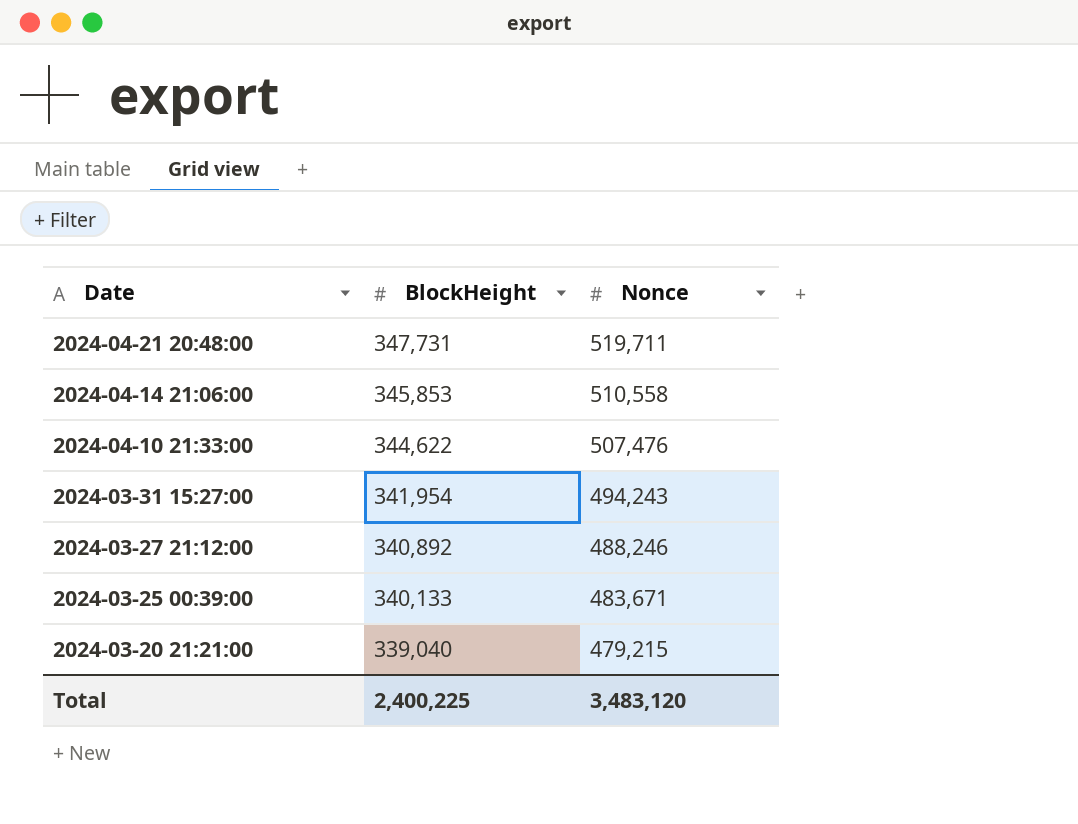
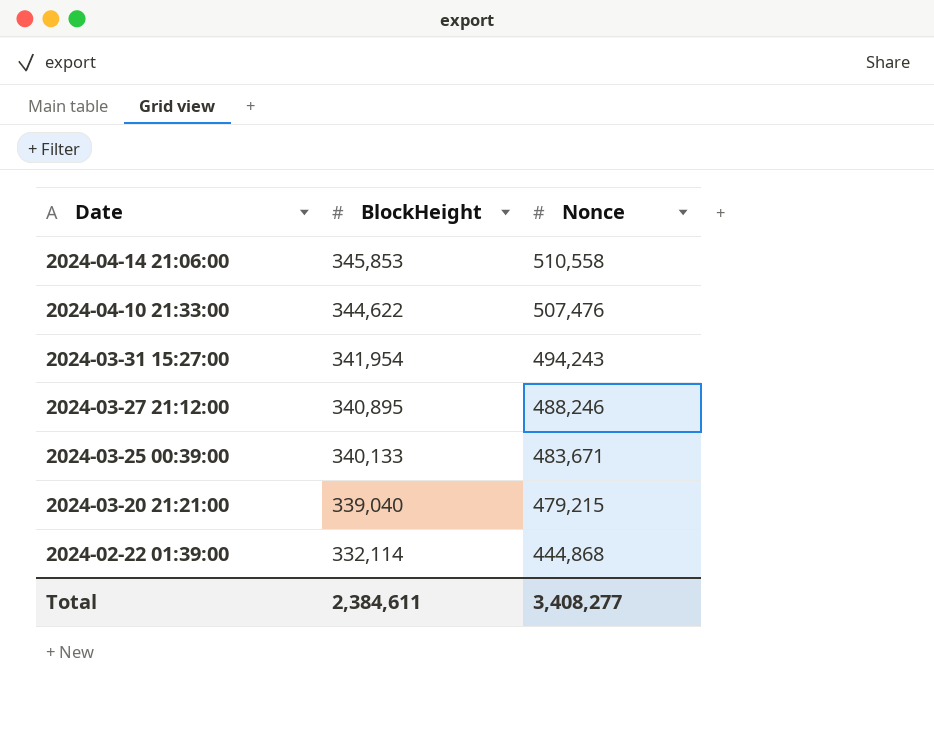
row 2024-04-21 20:48:00: 347,731 | 519,711 -> none
2024-03-27 21:12:00 | BlockHeight: 340,892 -> 340,895
row 2024-02-22 01:39:00: none -> 332,114 | 444,868
Total | BlockHeight: 2,400,225 -> 2,384,611
Total | Nonce: 3,483,120 -> 3,408,277

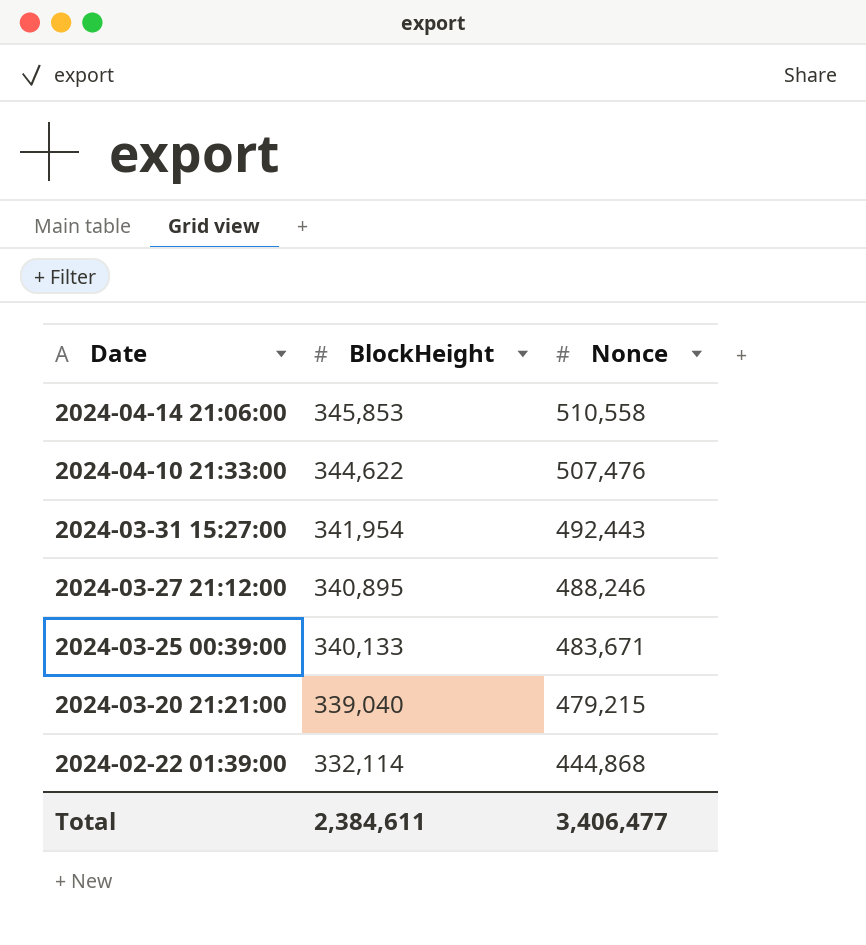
2024-03-31 15:27:00 | Nonce: 494,243 -> 492,443
Total | Nonce: 3,408,277 -> 3,406,477

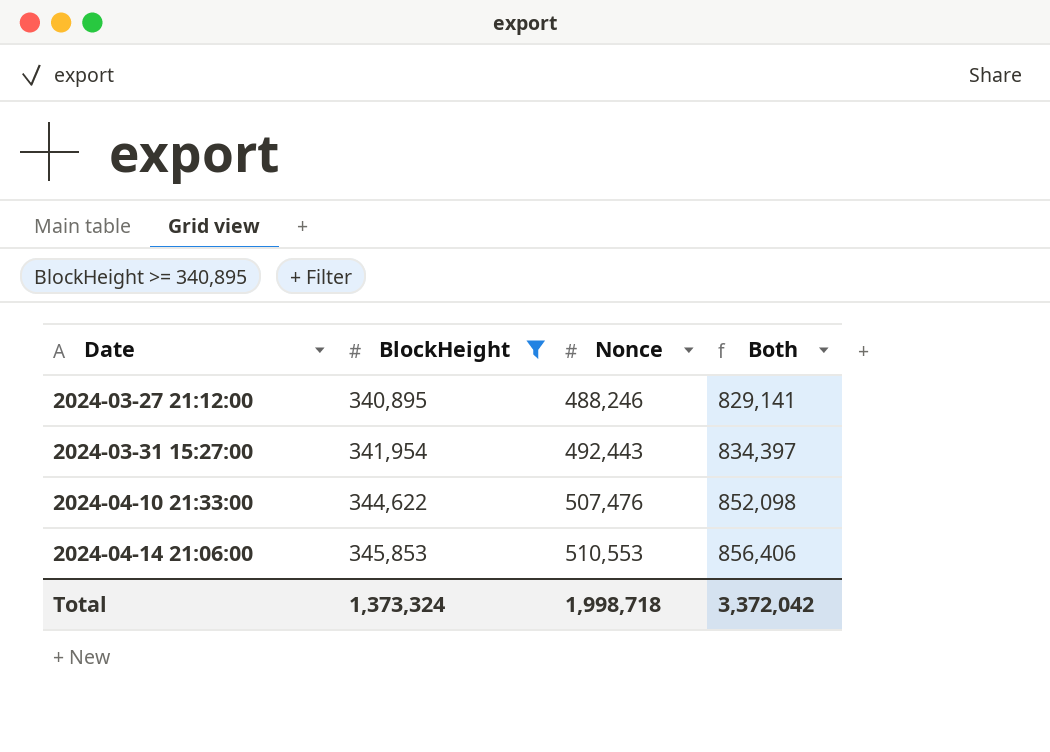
filter: none -> BlockHeight >= 340,895
row order: Date descending -> Date ascending
column Both | formula: none -> [BlockHeight] + [Nonce]
2024-04-14 21:06:00 | Nonce: 510,558 -> 510,553
Total | BlockHeight: 2,384,611 -> 1,373,324
Total | Nonce: 3,406,477 -> 1,998,718

